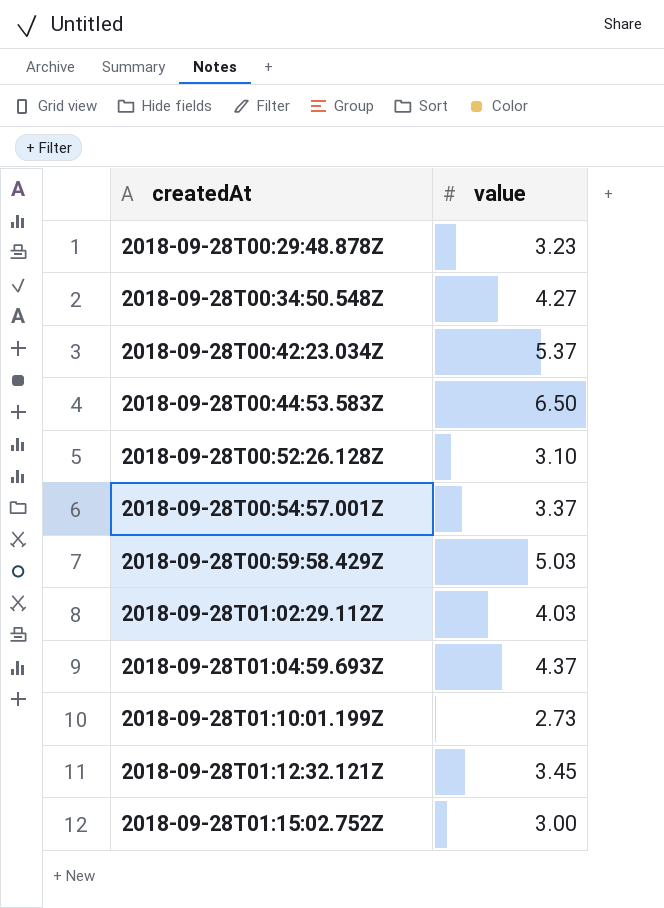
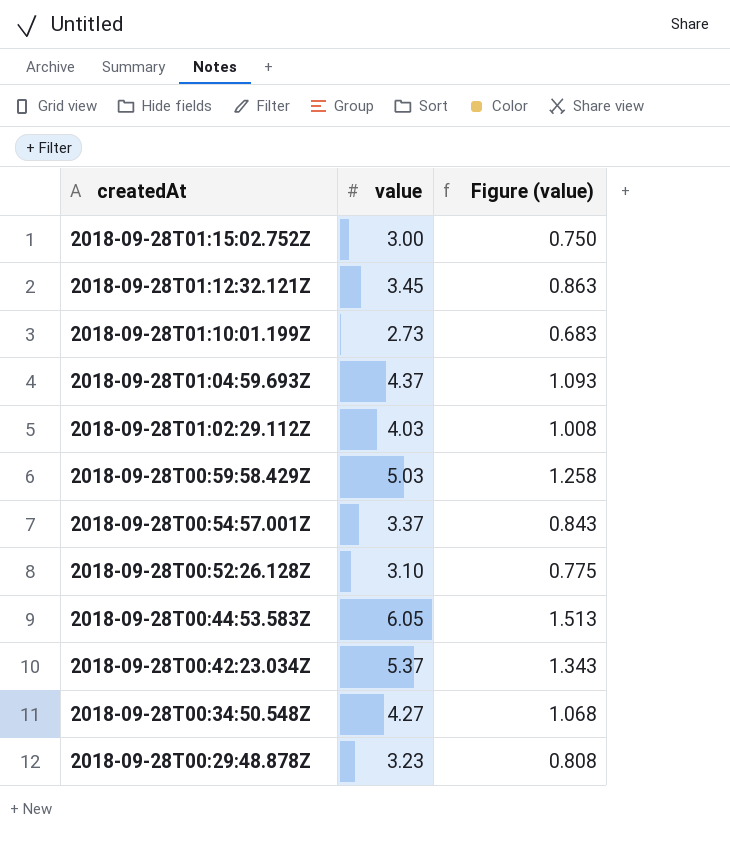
row order: createdAt ascending -> createdAt descending
column Figure (value) | formula: none -> [value] * 0.25
2018-09-28T00:44:53.583Z | value: 6.50 -> 6.05

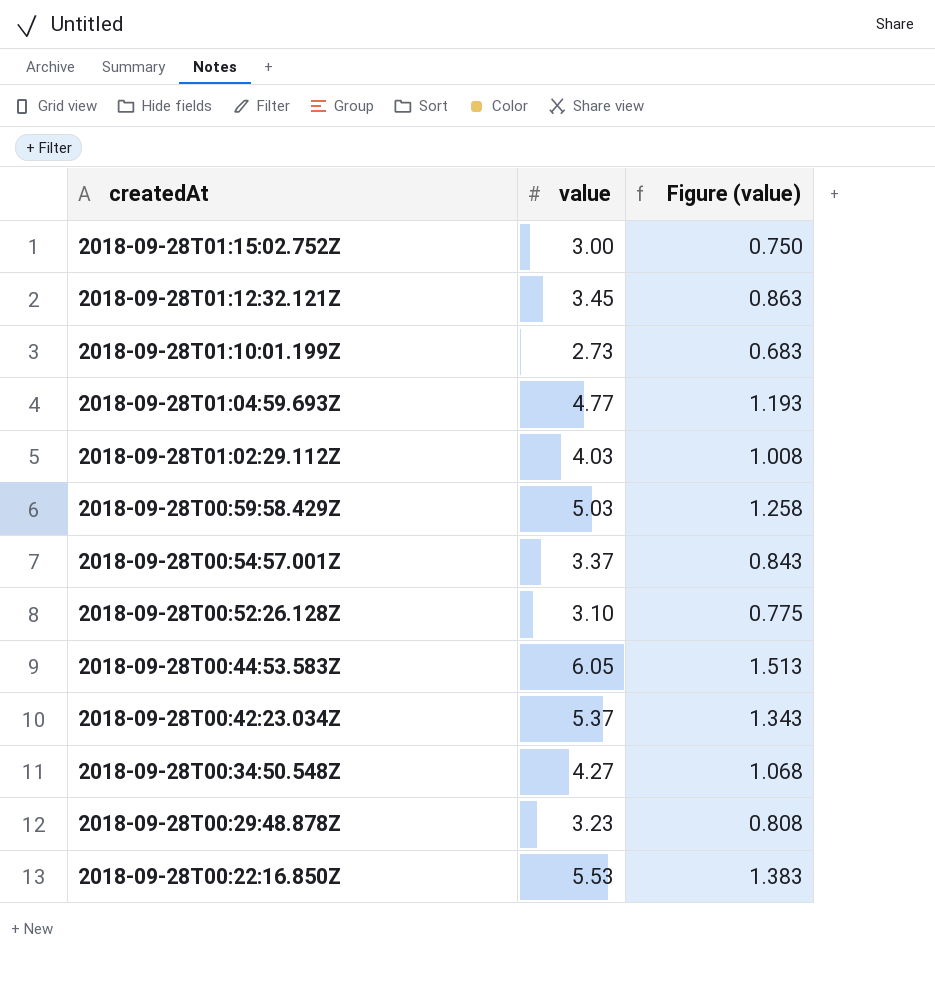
2018-09-28T01:04:59.693Z | value: 4.37 -> 4.77
2018-09-28T01:04:59.693Z | Figure (value): 1.093 -> 1.193
row 2018-09-28T00:22:16.850Z: none -> 5.53 | 1.383

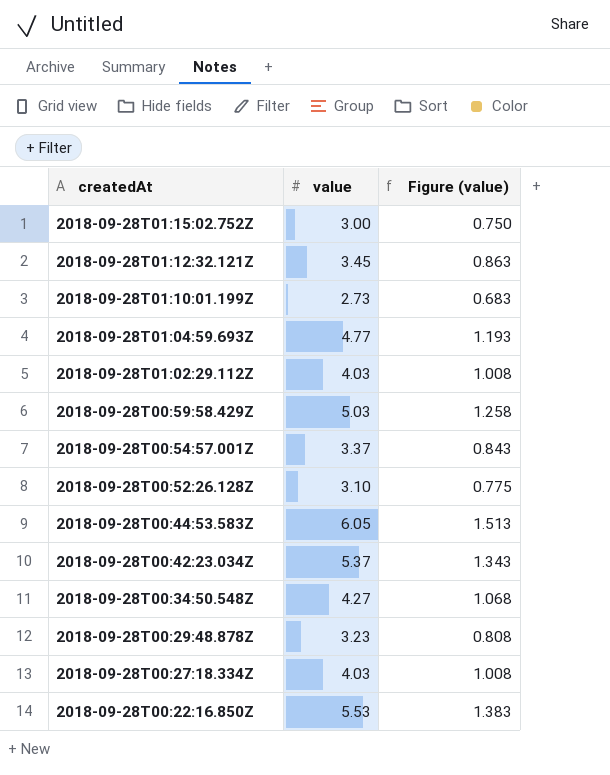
row 2018-09-28T00:27:18.334Z: none -> 4.03 | 1.008

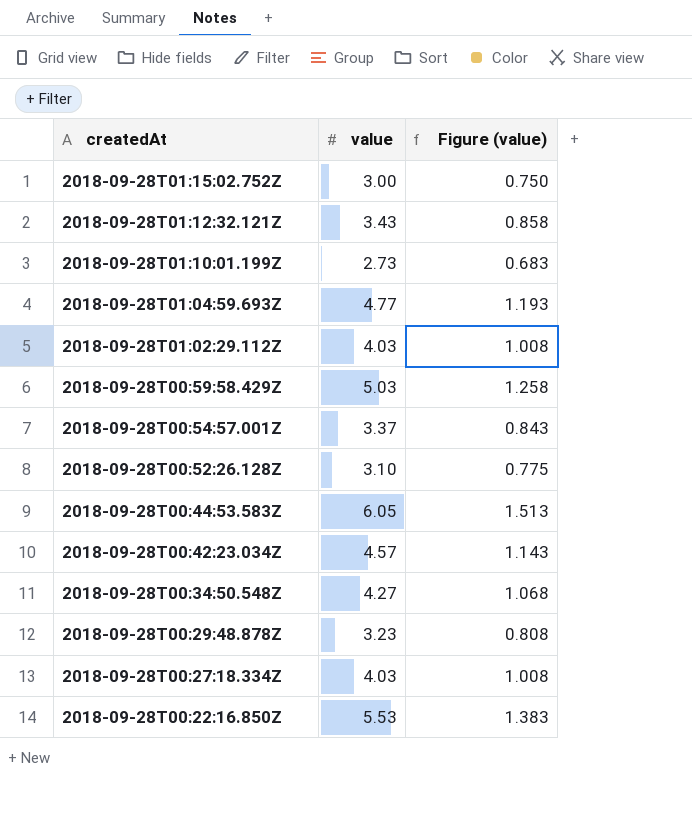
2018-09-28T01:12:32.121Z | value: 3.45 -> 3.43
2018-09-28T01:12:32.121Z | Figure (value): 0.863 -> 0.858
2018-09-28T00:42:23.034Z | value: 5.37 -> 4.57
2018-09-28T00:42:23.034Z | Figure (value): 1.343 -> 1.143

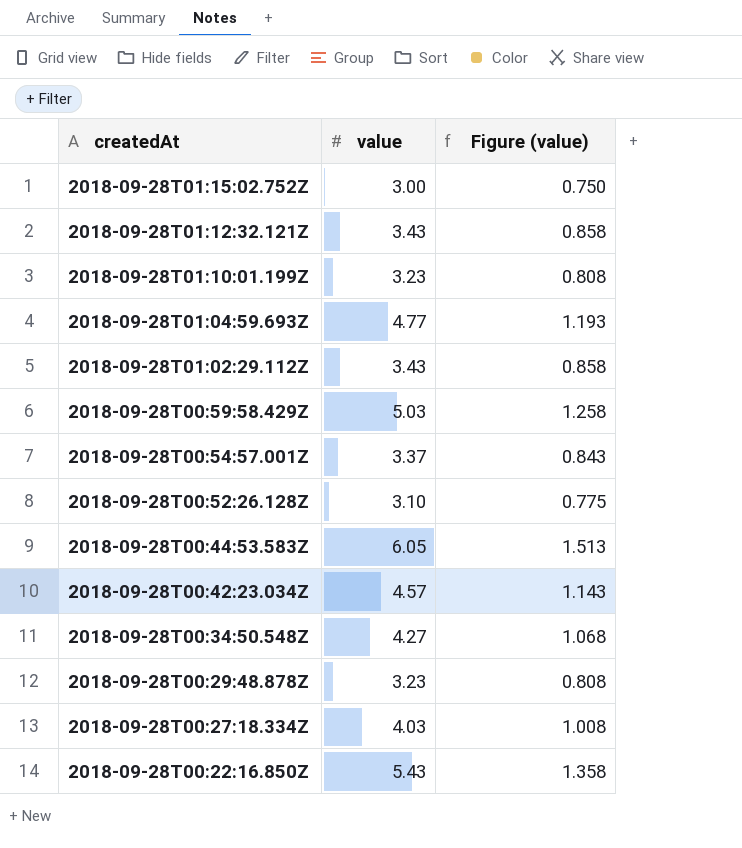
2018-09-28T01:10:01.199Z | value: 2.73 -> 3.23
2018-09-28T01:10:01.199Z | Figure (value): 0.683 -> 0.808
2018-09-28T01:02:29.112Z | value: 4.03 -> 3.43
2018-09-28T01:02:29.112Z | Figure (value): 1.008 -> 0.858
2018-09-28T00:22:16.850Z | value: 5.53 -> 5.43
2018-09-28T00:22:16.850Z | Figure (value): 1.383 -> 1.358

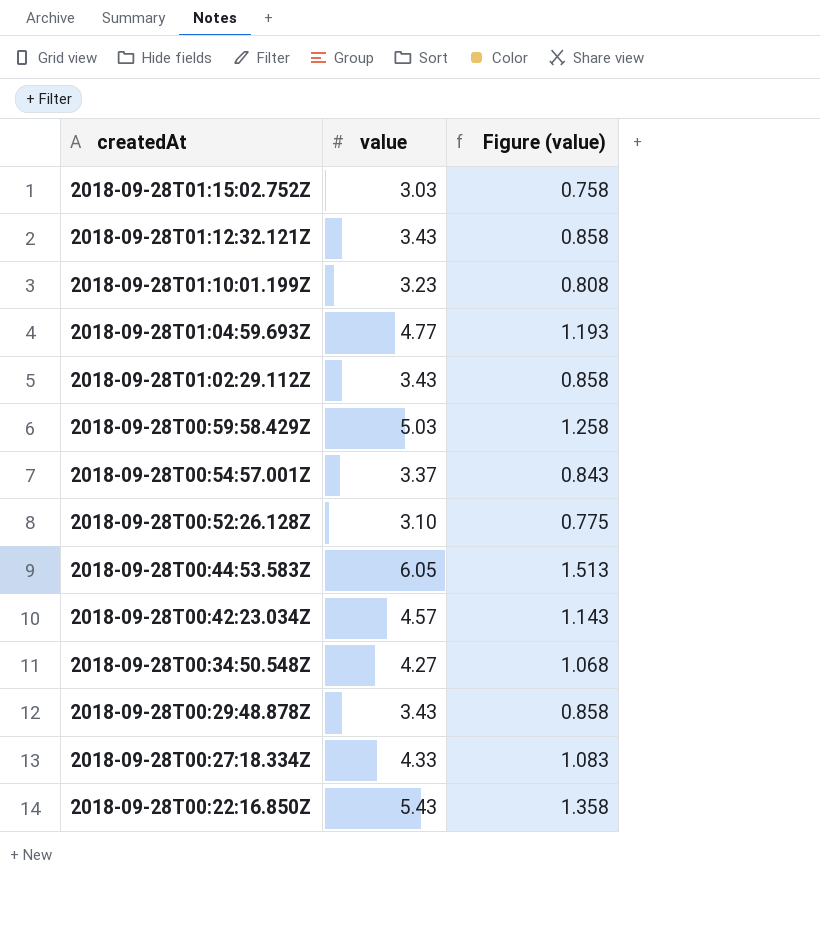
2018-09-28T01:15:02.752Z | value: 3.00 -> 3.03
2018-09-28T01:15:02.752Z | Figure (value): 0.750 -> 0.758
2018-09-28T00:29:48.878Z | value: 3.23 -> 3.43
2018-09-28T00:29:48.878Z | Figure (value): 0.808 -> 0.858
2018-09-28T00:27:18.334Z | value: 4.03 -> 4.33
2018-09-28T00:27:18.334Z | Figure (value): 1.008 -> 1.083

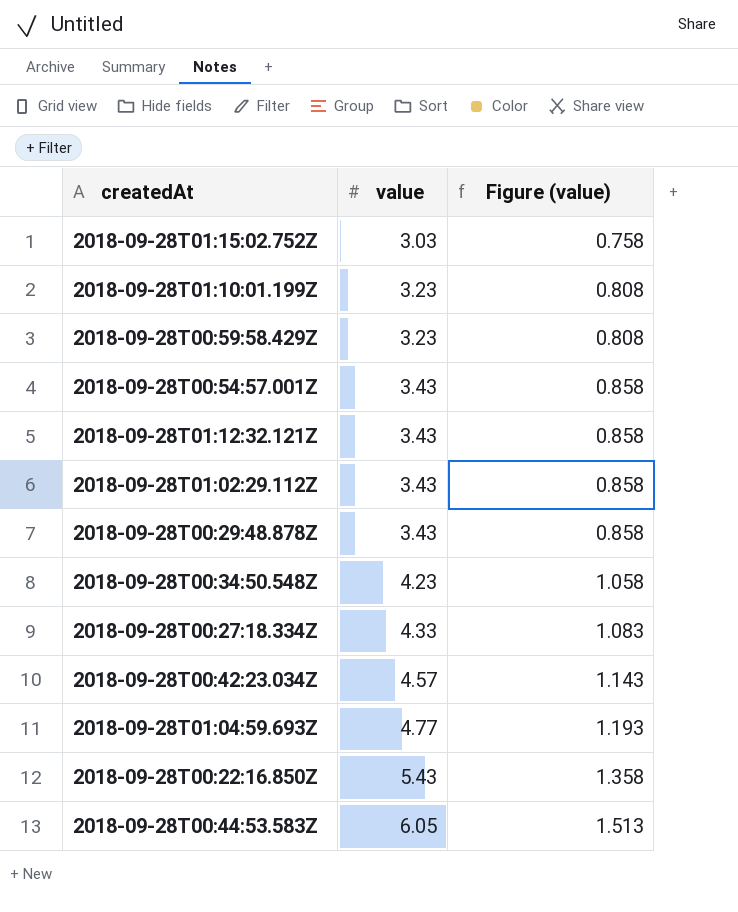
row order: createdAt descending -> value ascending
row 2018-09-28T00:52:26.128Z: 3.10 | 0.775 -> none
2018-09-28T00:59:58.429Z | value: 5.03 -> 3.23
2018-09-28T00:59:58.429Z | Figure (value): 1.258 -> 0.808
2018-09-28T00:54:57.001Z | value: 3.37 -> 3.43
2018-09-28T00:54:57.001Z | Figure (value): 0.843 -> 0.858
2018-09-28T00:34:50.548Z | value: 4.27 -> 4.23
2018-09-28T00:34:50.548Z | Figure (value): 1.068 -> 1.058

